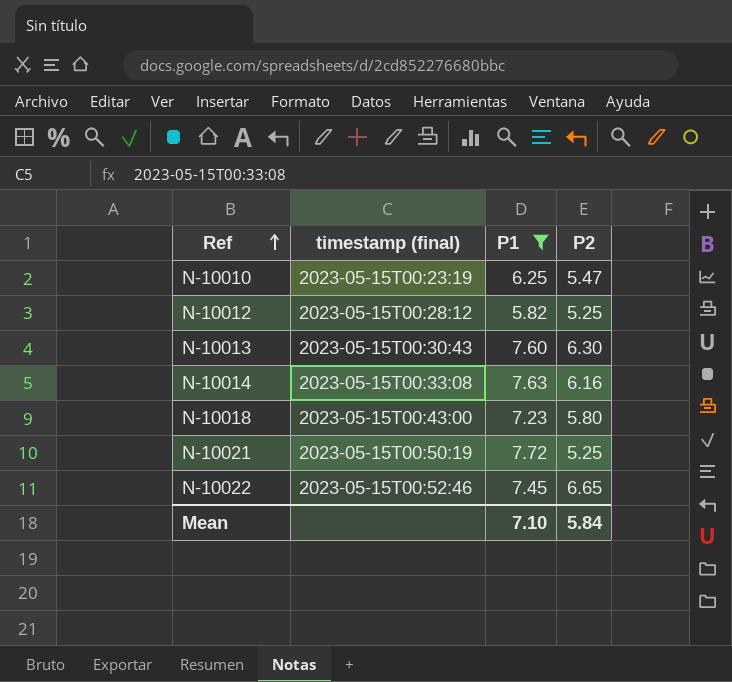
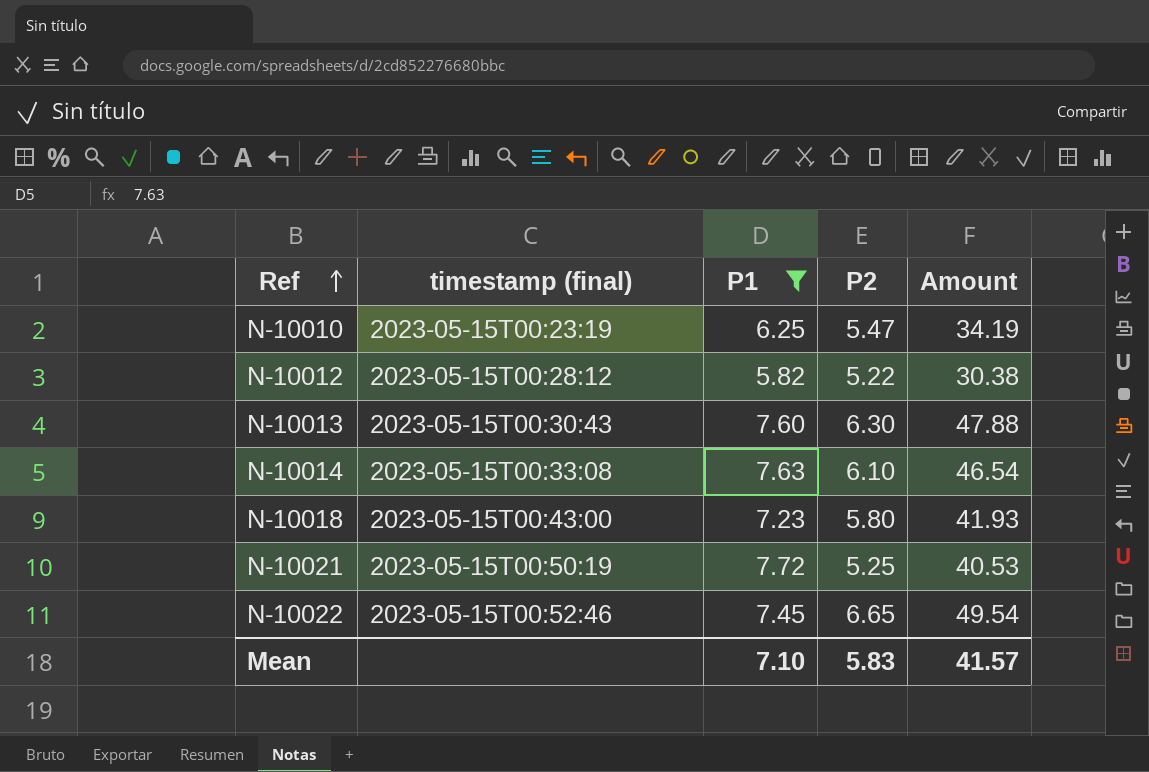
column Amount | formula: none -> [P1] * [P2]
N-10012 | P2: 5.25 -> 5.22
N-10014 | P2: 6.16 -> 6.10
Mean | P2: 5.84 -> 5.83

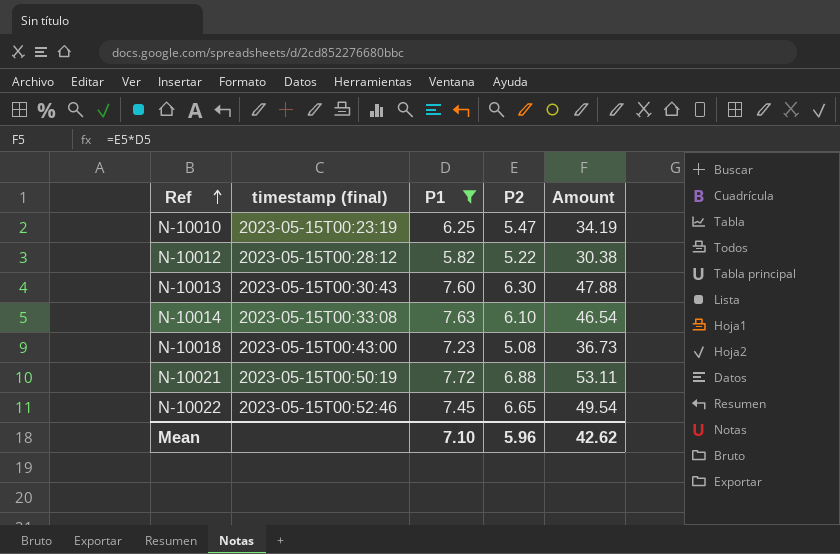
N-10018 | P2: 5.80 -> 5.08
N-10018 | Amount: 41.93 -> 36.73
N-10021 | P2: 5.25 -> 6.88
N-10021 | Amount: 40.53 -> 53.11
Mean | P2: 5.83 -> 5.96
Mean | Amount: 41.57 -> 42.62

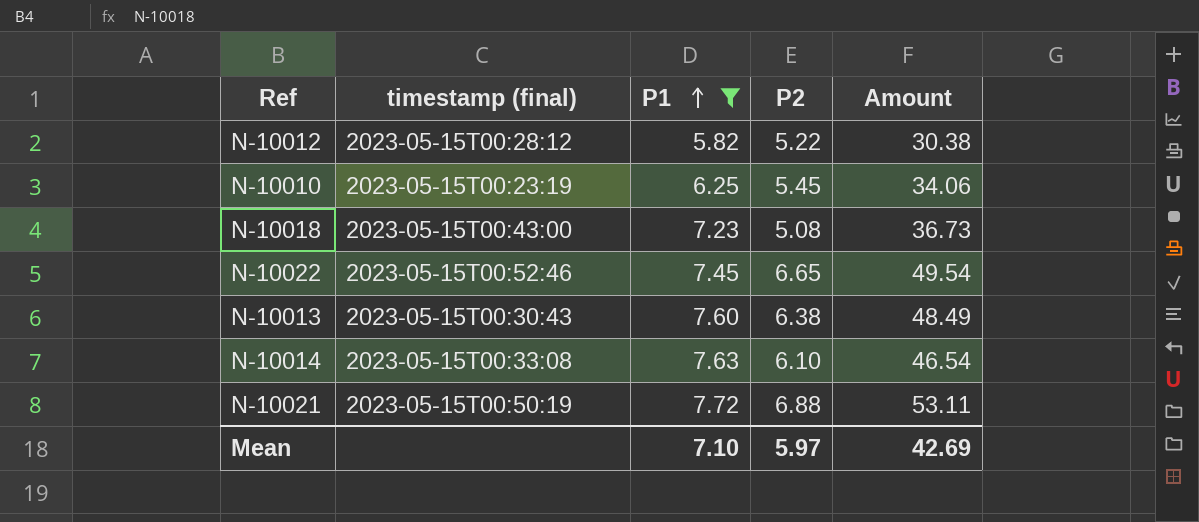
row order: Ref ascending -> P1 ascending
N-10010 | P2: 5.47 -> 5.45
N-10010 | Amount: 34.19 -> 34.06
N-10013 | P2: 6.30 -> 6.38
N-10013 | Amount: 47.88 -> 48.49
Mean | P2: 5.96 -> 5.97
Mean | Amount: 42.62 -> 42.69

